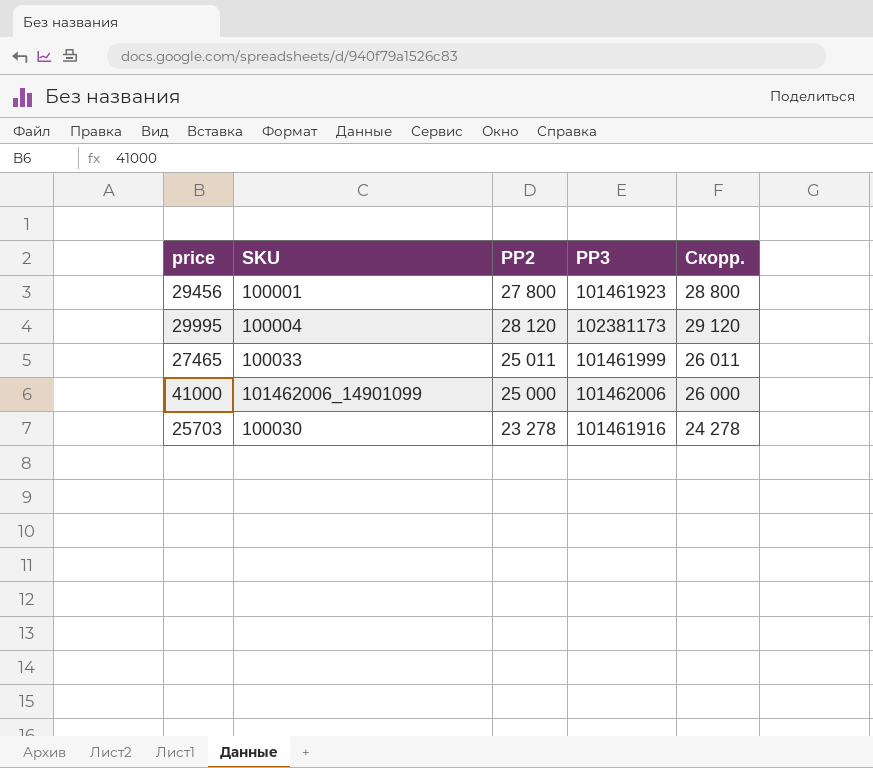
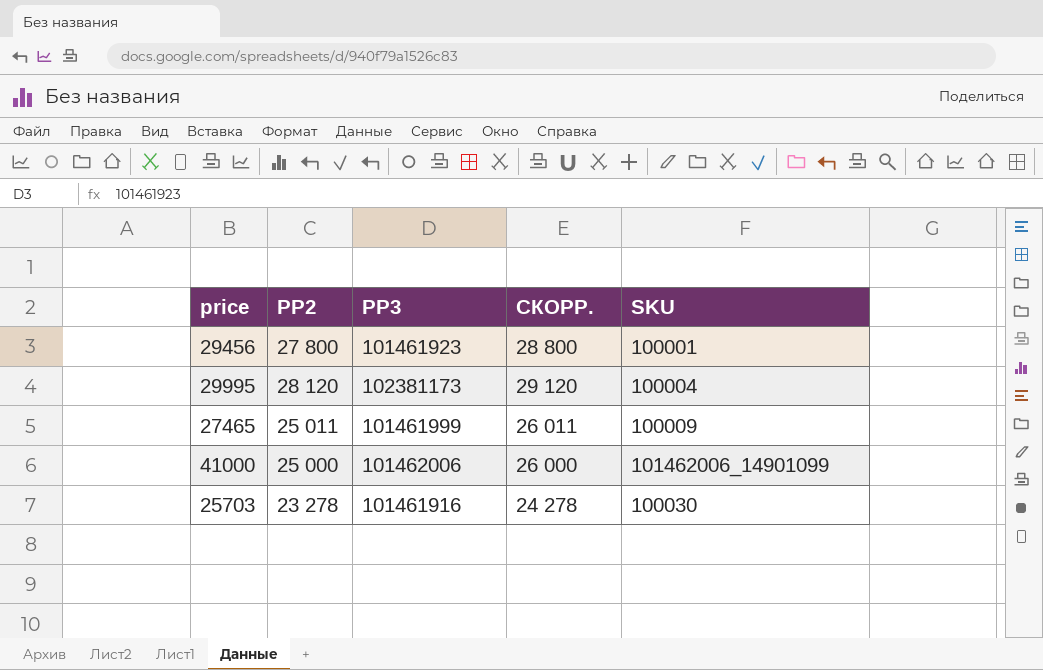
column name: Скорр. -> СКОРР.
column SKU | position: 2 -> 5
27465 | SKU: 100033 -> 100009

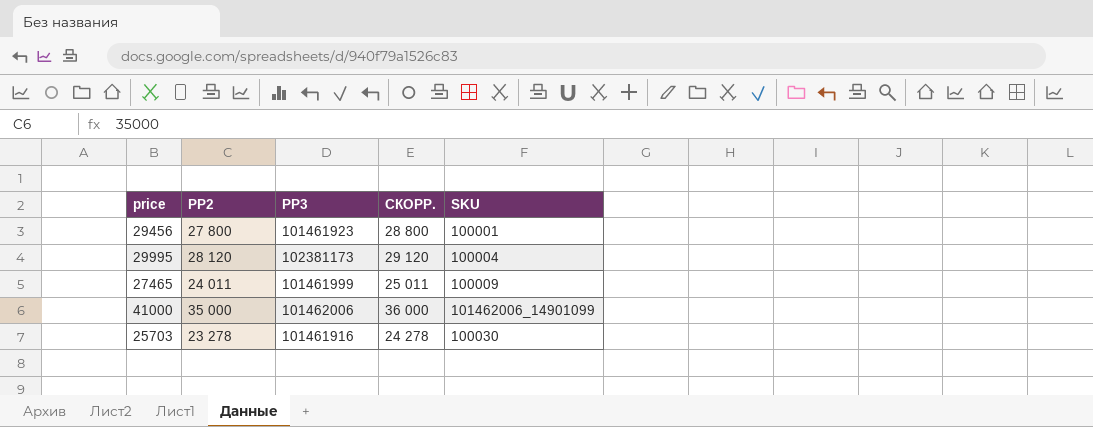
27465 | PP2: 25 011 -> 24 011
27465 | СКОРР.: 26 011 -> 25 011
41000 | PP2: 25 000 -> 35 000
41000 | СКОРР.: 26 000 -> 36 000

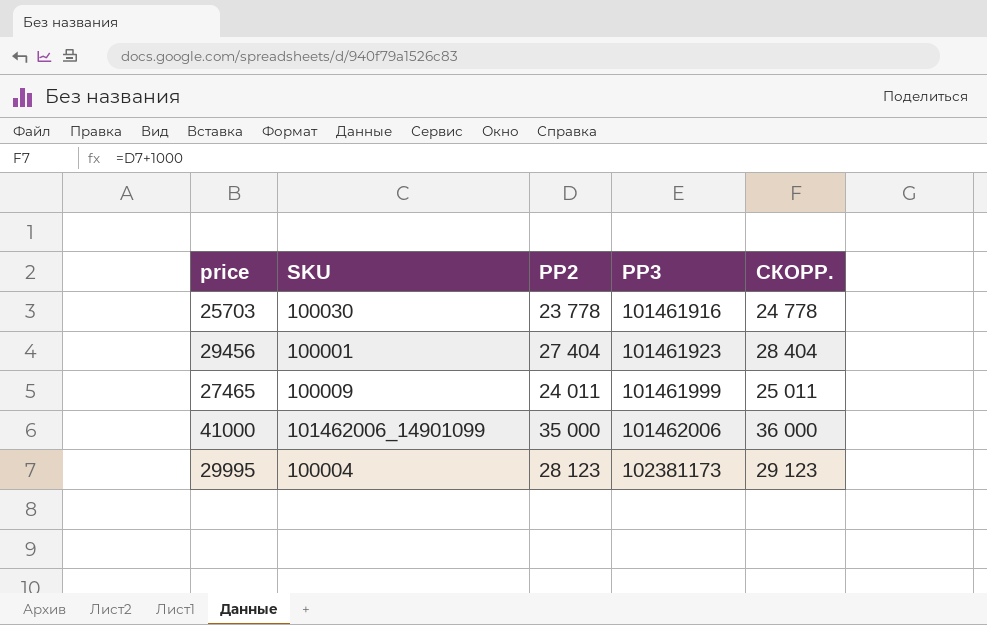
row order: none -> PP3 ascending
column SKU | position: 5 -> 2
25703 | PP2: 23 278 -> 23 778
25703 | СКОРР.: 24 278 -> 24 778
29456 | PP2: 27 800 -> 27 404
29456 | СКОРР.: 28 800 -> 28 404
29995 | PP2: 28 120 -> 28 123
29995 | СКОРР.: 29 120 -> 29 123

